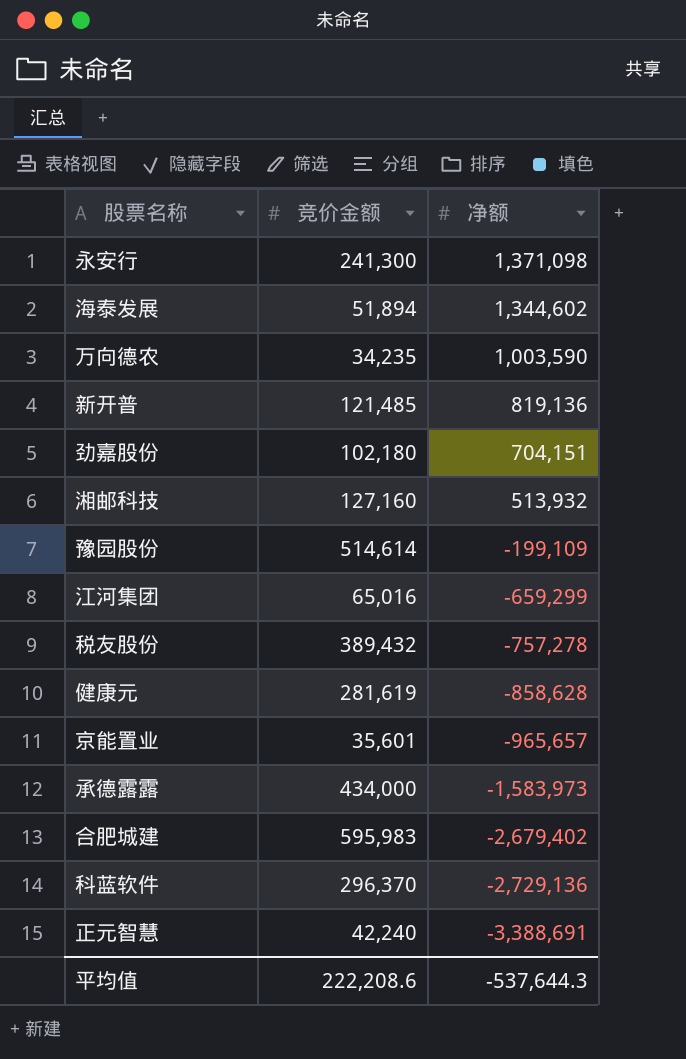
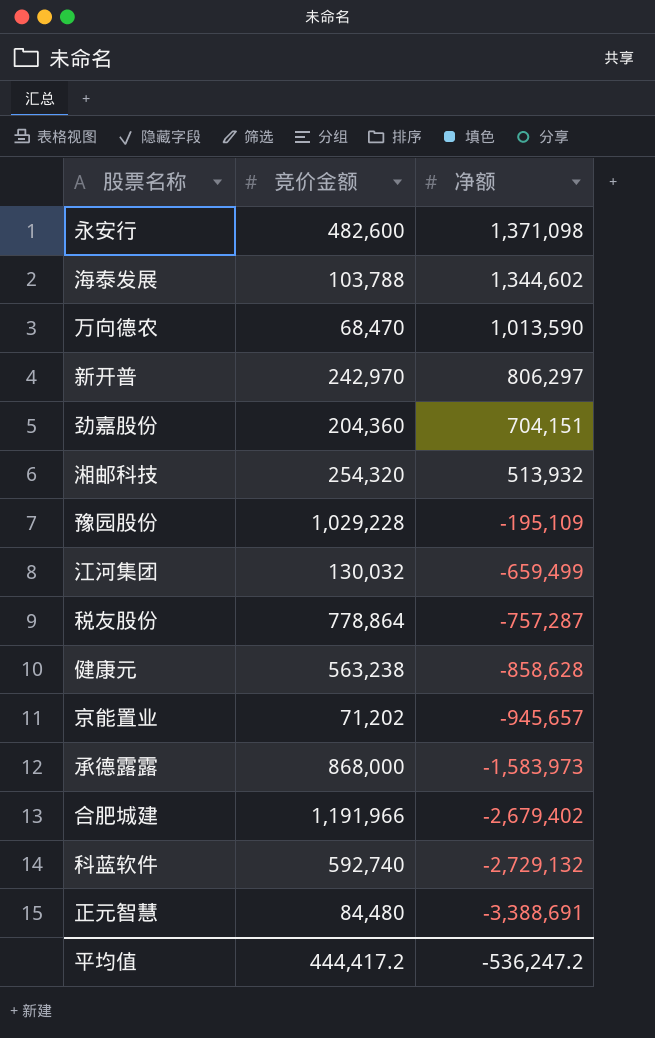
永安行 | 竞价金额: 241,300 -> 482,600
海泰发展 | 竞价金额: 51,894 -> 103,788
万向德农 | 竞价金额: 34,235 -> 68,470
万向德农 | 净额: 1,003,590 -> 1,013,590
新开普 | 竞价金额: 121,485 -> 242,970
新开普 | 净额: 819,136 -> 806,297
劲嘉股份 | 竞价金额: 102,180 -> 204,360
湘邮科技 | 竞价金额: 127,160 -> 254,320
豫园股份 | 竞价金额: 514,614 -> 1,029,228
豫园股份 | 净额: -199,109 -> -195,109
江河集团 | 竞价金额: 65,016 -> 130,032
江河集团 | 净额: -659,299 -> -659,499
税友股份 | 竞价金额: 389,432 -> 778,864
税友股份 | 净额: -757,278 -> -757,287
健康元 | 竞价金额: 281,619 -> 563,238
京能置业 | 竞价金额: 35,601 -> 71,202
京能置业 | 净额: -965,657 -> -945,657
承德露露 | 竞价金额: 434,000 -> 868,000
合肥城建 | 竞价金额: 595,983 -> 1,191,966
科蓝软件 | 竞价金额: 296,370 -> 592,740
科蓝软件 | 净额: -2,729,136 -> -2,729,132
正元智慧 | 竞价金额: 42,240 -> 84,480
平均值 | 竞价金额: 222,208.6 -> 444,417.2
平均值 | 净额: -537,644.3 -> -536,247.2

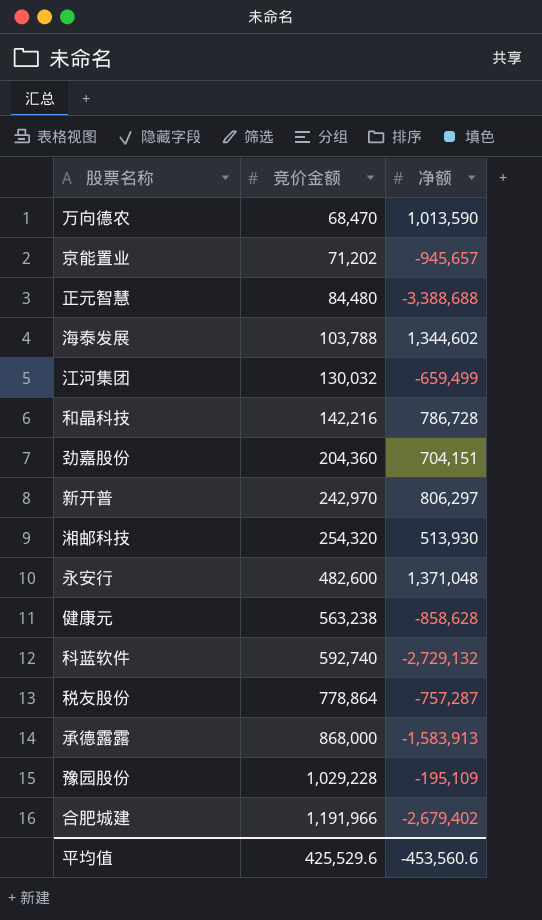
row order: 净额 descending -> 竞价金额 ascending
正元智慧 | 净额: -3,388,691 -> -3,388,688
row 和晶科技: none -> 142,216 | 786,728
湘邮科技 | 净额: 513,932 -> 513,930
永安行 | 净额: 1,371,098 -> 1,371,048
承德露露 | 净额: -1,583,973 -> -1,583,913
平均值 | 竞价金额: 444,417.2 -> 425,529.6
平均值 | 净额: -536,247.2 -> -453,560.6

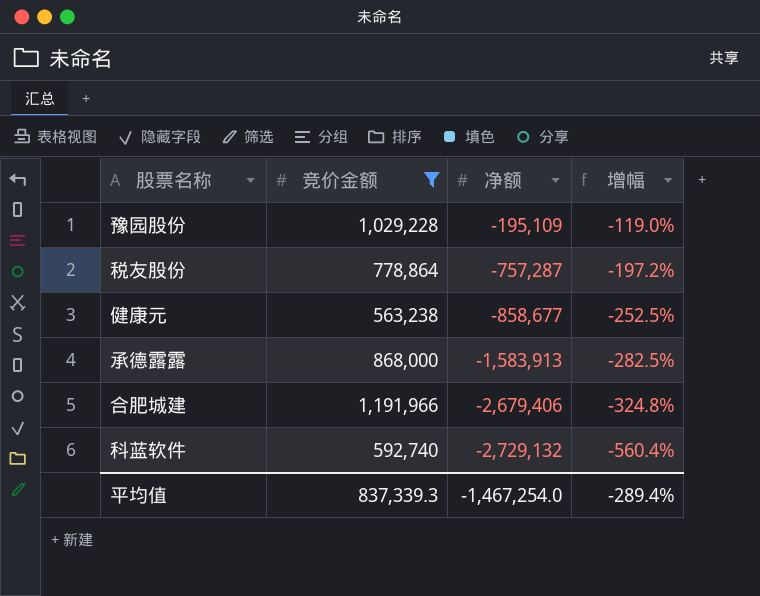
filter: none -> 竞价金额 >= 563,238
row order: 竞价金额 ascending -> 净额 descending
column 增幅 | formula: none -> ([净额] - [竞价金额]) / [竞价金额]
健康元 | 净额: -858,628 -> -858,677
合肥城建 | 净额: -2,679,402 -> -2,679,406
平均值 | 竞价金额: 425,529.6 -> 837,339.3
平均值 | 净额: -453,560.6 -> -1,467,254.0

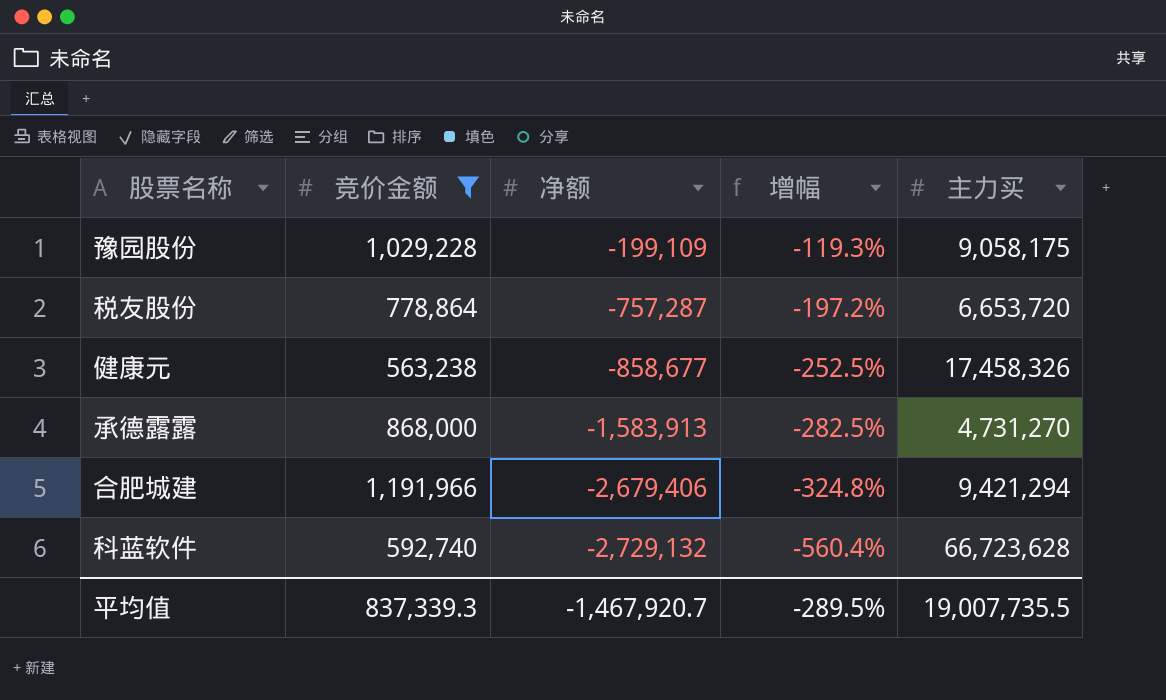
column 主力买 | position: none -> 5
豫园股份 | 净额: -195,109 -> -199,109
豫园股份 | 增幅: -119.0% -> -119.3%
平均值 | 净额: -1,467,254.0 -> -1,467,920.7
平均值 | 增幅: -289.4% -> -289.5%

